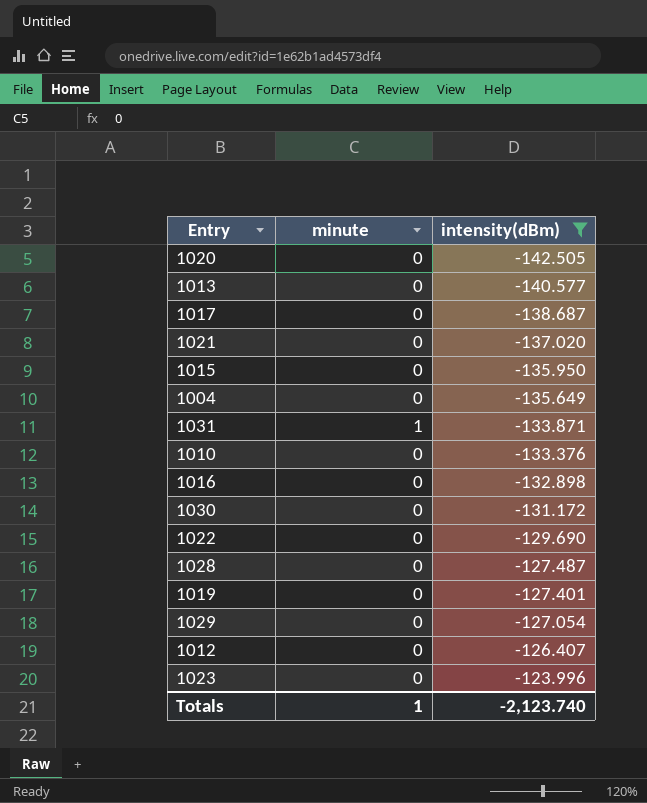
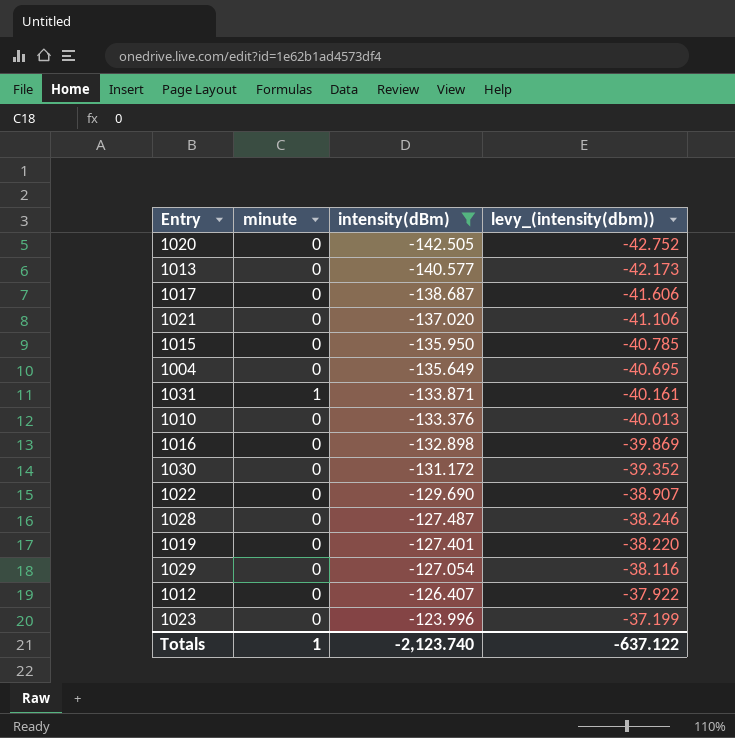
column levy_(intensity(dbm)) | formula: none -> [intensity(dBm)] * 0.3

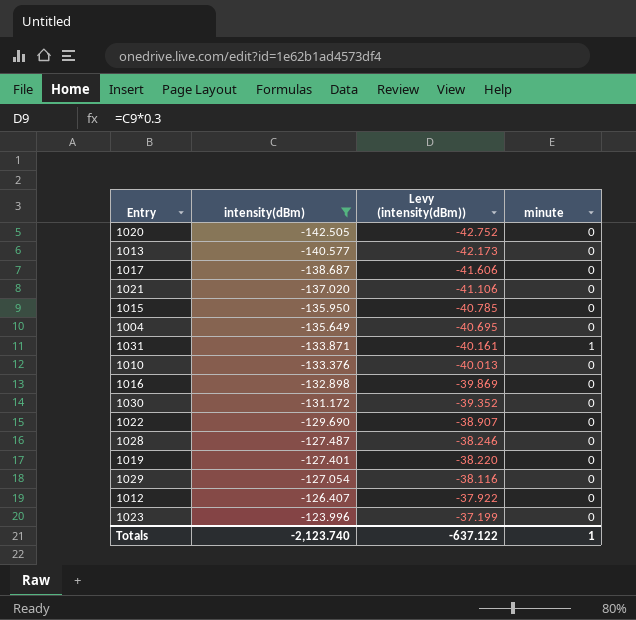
column name: levy_(intensity(dbm)) -> Levy (intensity(dBm))
column minute | position: 2 -> 4

